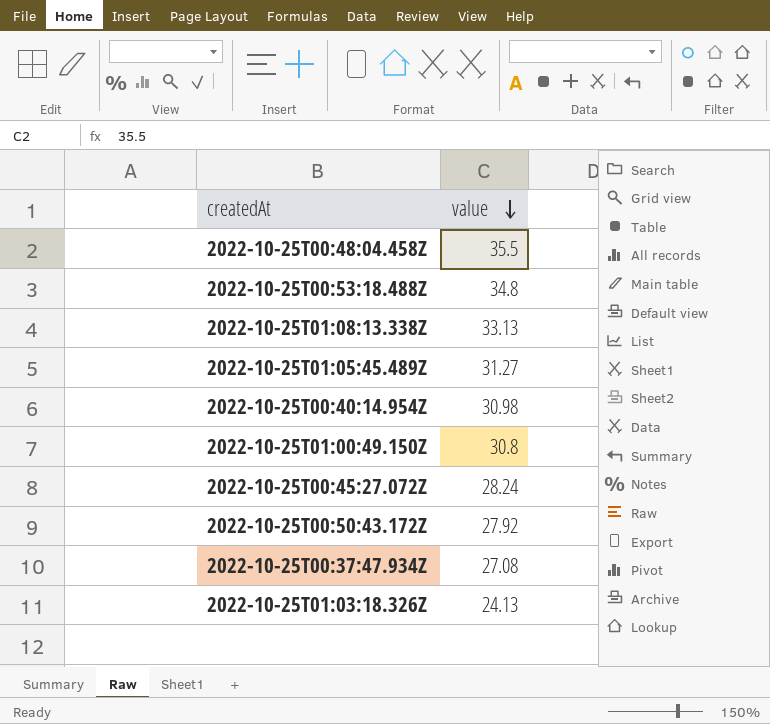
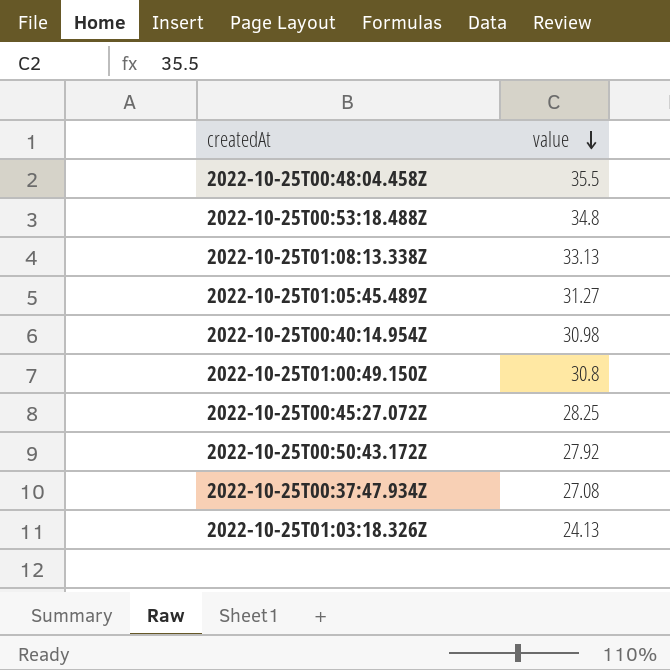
2022-10-25T00:45:27.072Z | value: 28.24 -> 28.25

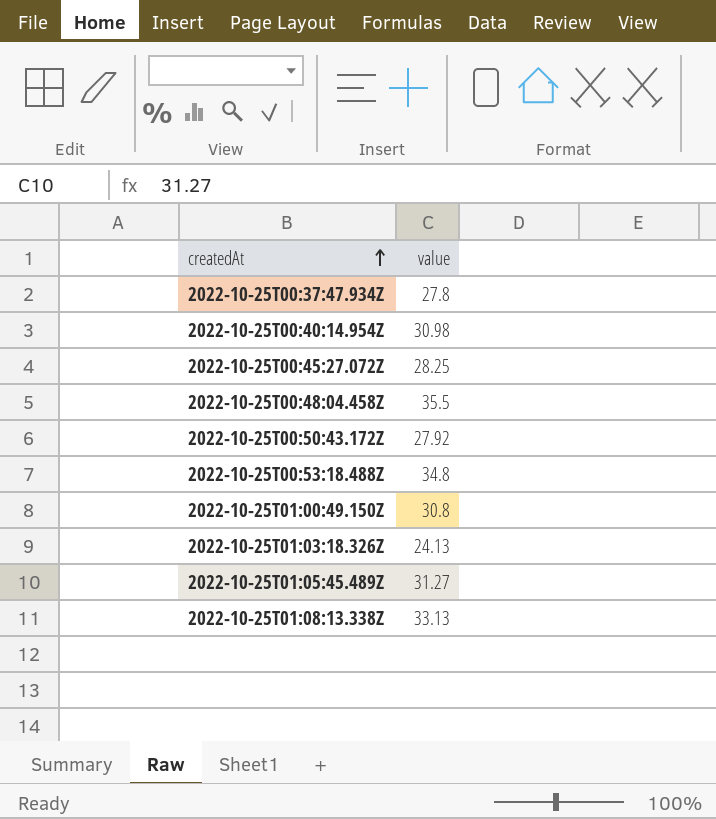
row order: value descending -> createdAt ascending
2022-10-25T00:37:47.934Z | value: 27.08 -> 27.8

